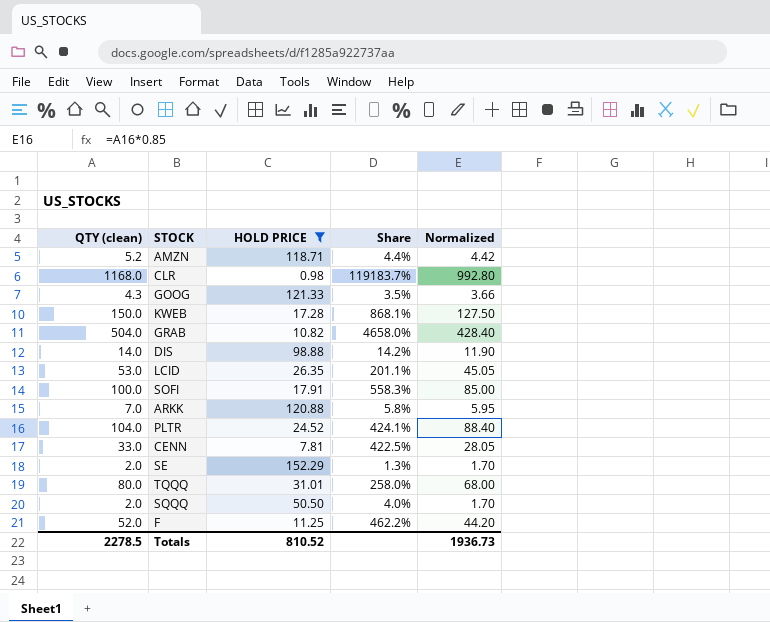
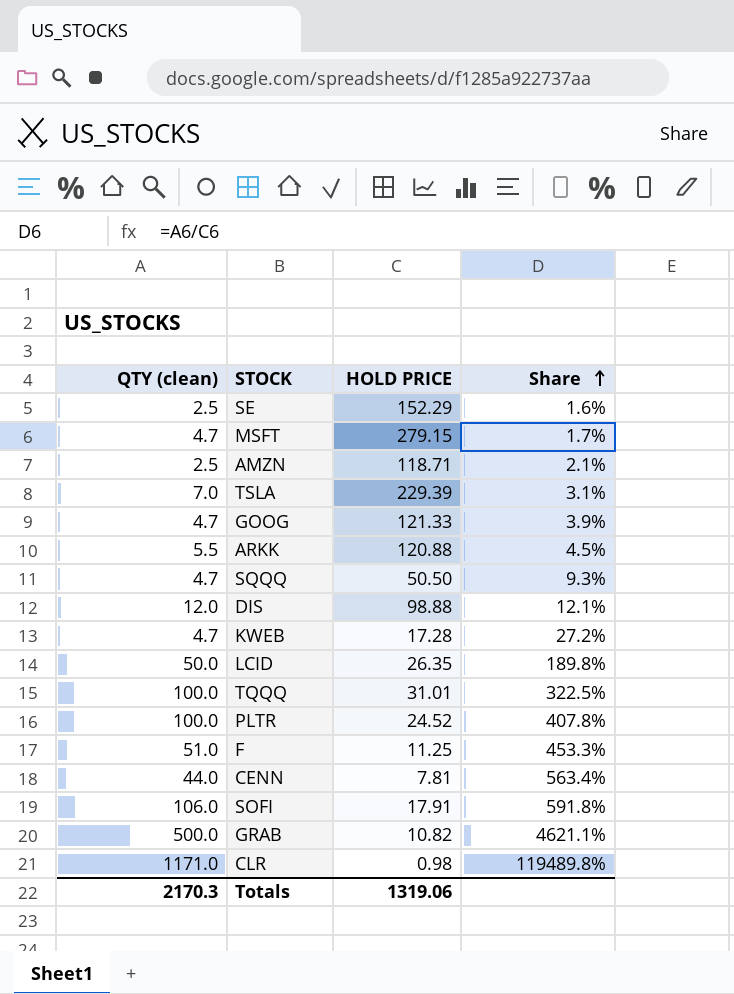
filter: HOLD PRICE <= 152.29 -> none
row order: none -> Share ascending
column Normalized | formula: [QTY (clean)] * 0.85 -> none
SE | QTY (clean): 2.0 -> 2.5
SE | Share: 1.3% -> 1.6%
AMZN | QTY (clean): 5.2 -> 2.5
AMZN | Share: 4.4% -> 2.1%
GOOG | QTY (clean): 4.3 -> 4.7
GOOG | Share: 3.5% -> 3.9%
ARKK | QTY (clean): 7.0 -> 5.5
ARKK | Share: 5.8% -> 4.5%
SQQQ | QTY (clean): 2.0 -> 4.7
SQQQ | Share: 4.0% -> 9.3%
DIS | QTY (clean): 14.0 -> 12.0
DIS | Share: 14.2% -> 12.1%
KWEB | QTY (clean): 150.0 -> 4.7
KWEB | Share: 868.1% -> 27.2%
LCID | QTY (clean): 53.0 -> 50.0
LCID | Share: 201.1% -> 189.8%
TQQQ | QTY (clean): 80.0 -> 100.0
TQQQ | Share: 258.0% -> 322.5%
PLTR | QTY (clean): 104.0 -> 100.0
PLTR | Share: 424.1% -> 407.8%
F | QTY (clean): 52.0 -> 51.0
F | Share: 462.2% -> 453.3%
CENN | QTY (clean): 33.0 -> 44.0
CENN | Share: 422.5% -> 563.4%
SOFI | QTY (clean): 100.0 -> 106.0
SOFI | Share: 558.3% -> 591.8%
GRAB | QTY (clean): 504.0 -> 500.0
GRAB | Share: 4658.0% -> 4621.1%
CLR | QTY (clean): 1168.0 -> 1171.0
CLR | Share: 119183.7% -> 119489.8%
Totals | QTY (clean): 2278.5 -> 2170.3
Totals | HOLD PRICE: 810.52 -> 1319.06

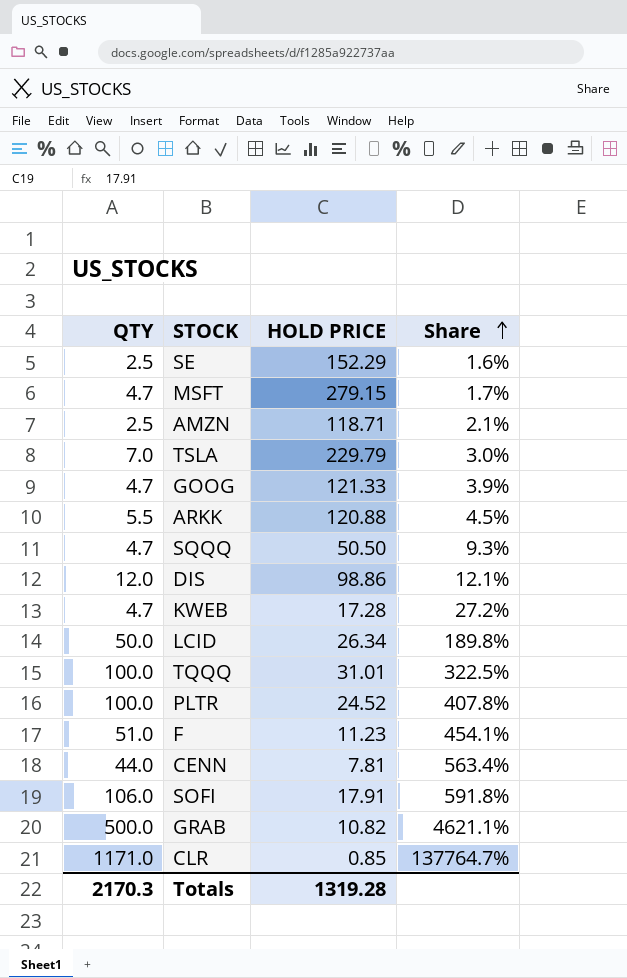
column name: QTY (clean) -> QTY
TSLA | HOLD PRICE: 229.39 -> 229.79
TSLA | Share: 3.1% -> 3.0%
DIS | HOLD PRICE: 98.88 -> 98.86
LCID | HOLD PRICE: 26.35 -> 26.34
F | HOLD PRICE: 11.25 -> 11.23
F | Share: 453.3% -> 454.1%
CLR | HOLD PRICE: 0.98 -> 0.85
CLR | Share: 119489.8% -> 137764.7%
Totals | HOLD PRICE: 1319.06 -> 1319.28

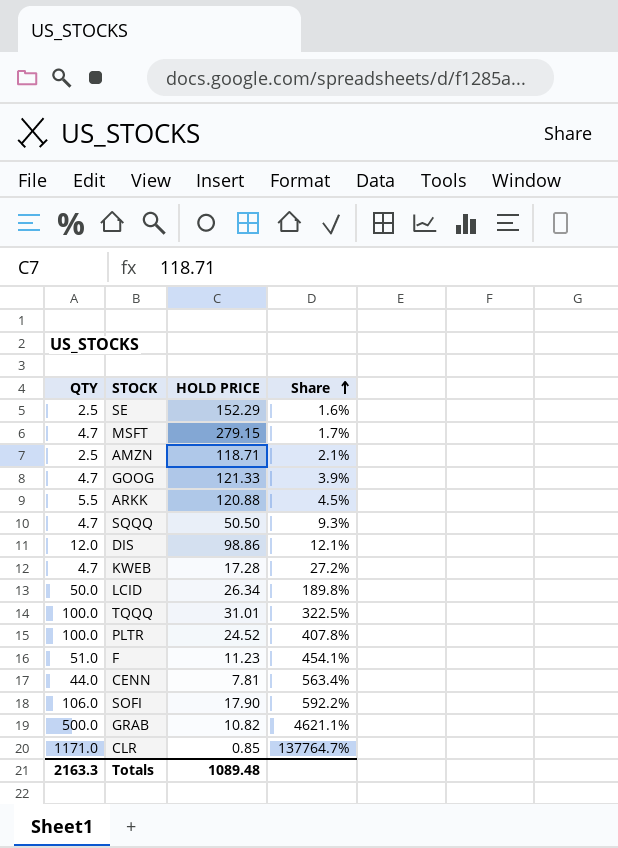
row TSLA: 7.0 | 229.79 | 3.0% -> none
SOFI | HOLD PRICE: 17.91 -> 17.90
SOFI | Share: 591.8% -> 592.2%
Totals | QTY: 2170.3 -> 2163.3
Totals | HOLD PRICE: 1319.28 -> 1089.48

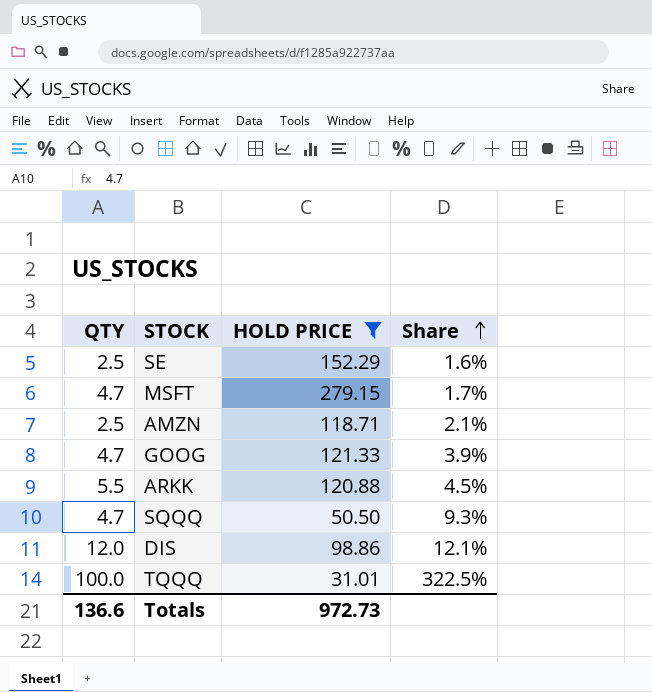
filter: none -> HOLD PRICE >= 31.01
Totals | QTY: 2163.3 -> 136.6
Totals | HOLD PRICE: 1089.48 -> 972.73

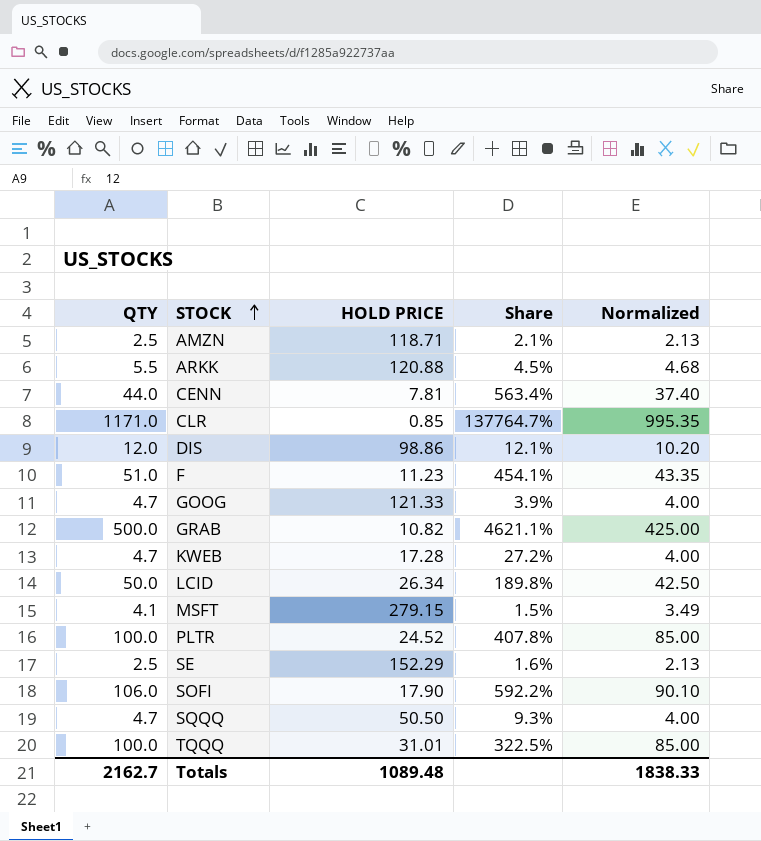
filter: HOLD PRICE >= 31.01 -> none
row order: Share ascending -> STOCK ascending
column Normalized | formula: none -> [QTY] * 0.85
MSFT | QTY: 4.7 -> 4.1
MSFT | Share: 1.7% -> 1.5%
Totals | QTY: 136.6 -> 2162.7
Totals | HOLD PRICE: 972.73 -> 1089.48

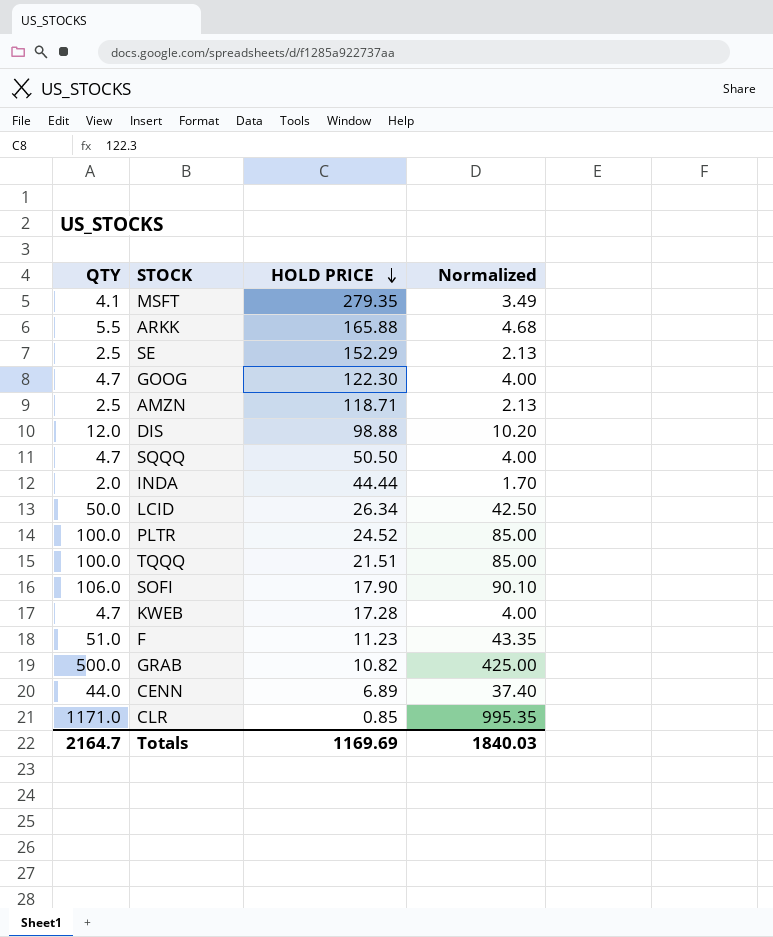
row order: STOCK ascending -> HOLD PRICE descending
column Share | formula: [QTY] / [HOLD PRICE] -> none
MSFT | HOLD PRICE: 279.15 -> 279.35
ARKK | HOLD PRICE: 120.88 -> 165.88
GOOG | HOLD PRICE: 121.33 -> 122.30
DIS | HOLD PRICE: 98.86 -> 98.88
row INDA: none -> 2.0 | 44.44 | 1.70
TQQQ | HOLD PRICE: 31.01 -> 21.51
CENN | HOLD PRICE: 7.81 -> 6.89
Totals | QTY: 2162.7 -> 2164.7
Totals | HOLD PRICE: 1089.48 -> 1169.69
Totals | Normalized: 1838.33 -> 1840.03

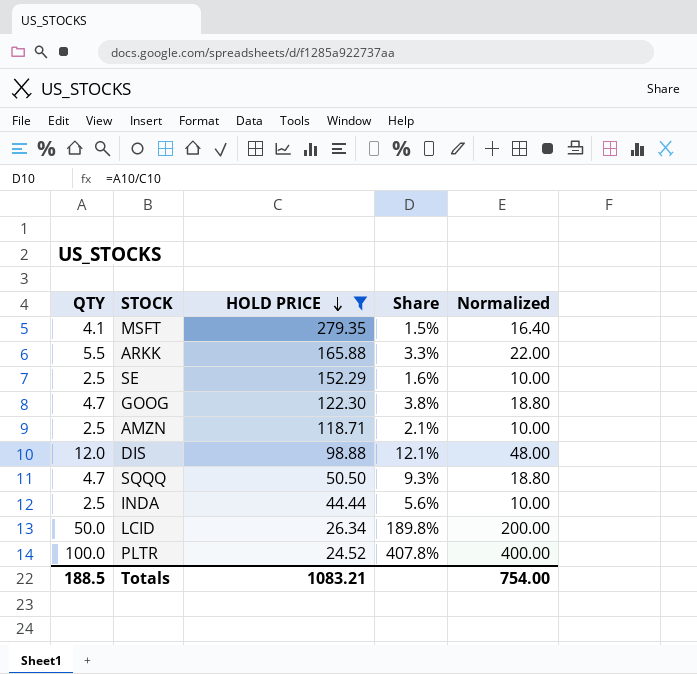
filter: none -> HOLD PRICE >= 24.52
column Share | formula: none -> [QTY] / [HOLD PRICE]
column Normalized | formula: [QTY] * 0.85 -> [QTY] * 4
INDA | QTY: 2.0 -> 2.5
Totals | QTY: 2164.7 -> 188.5
Totals | HOLD PRICE: 1169.69 -> 1083.21
Totals | Normalized: 1840.03 -> 754.00

